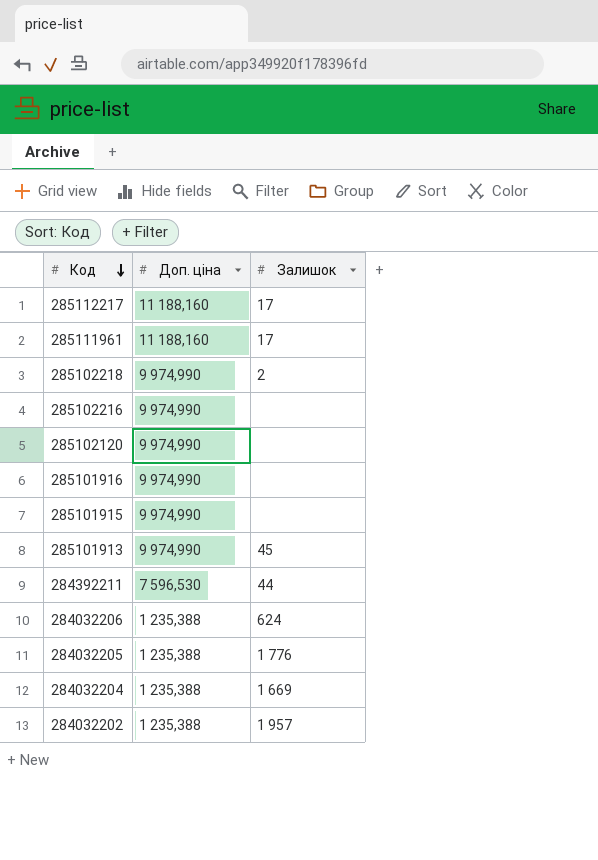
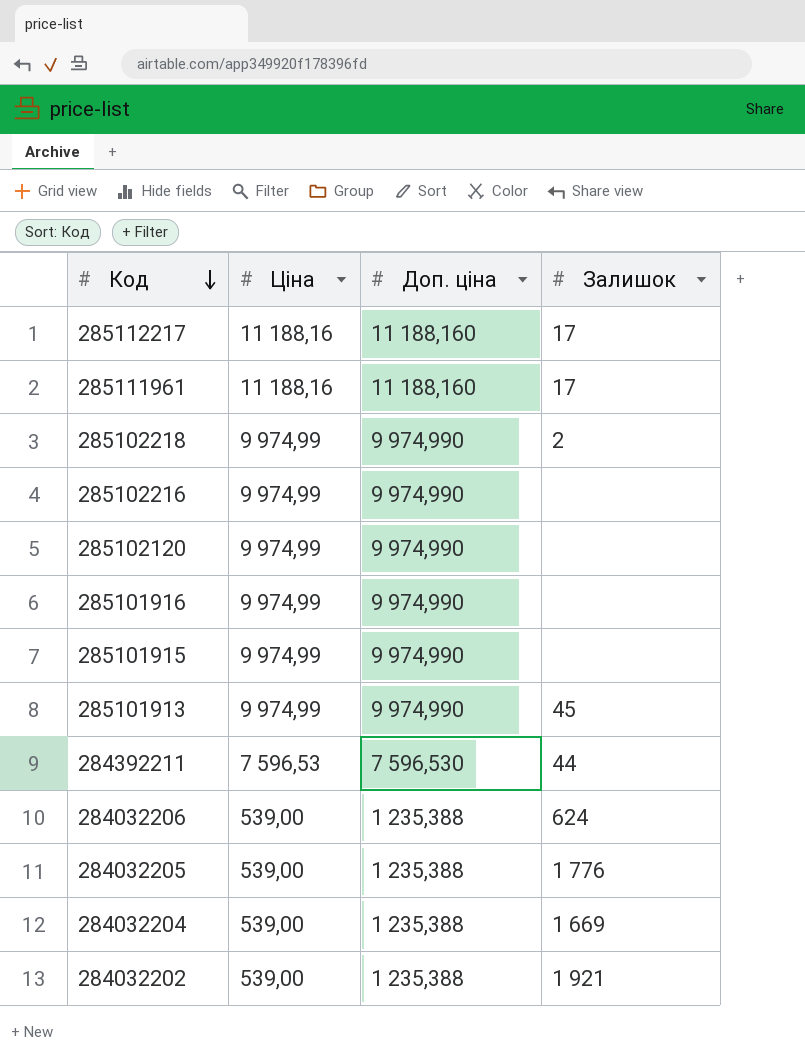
column Ціна | position: none -> 2
284032202 | Залишок: 1 957 -> 1 921

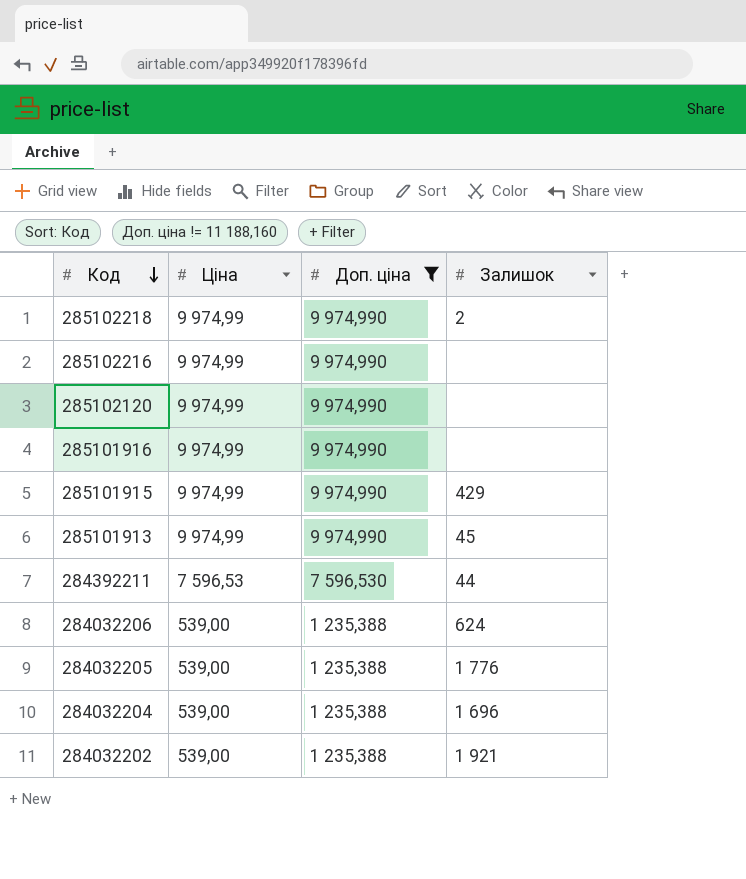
filter: none -> Доп. ціна != 11 188,160
285101915 | Залишок: none -> 429
284032204 | Залишок: 1 669 -> 1 696

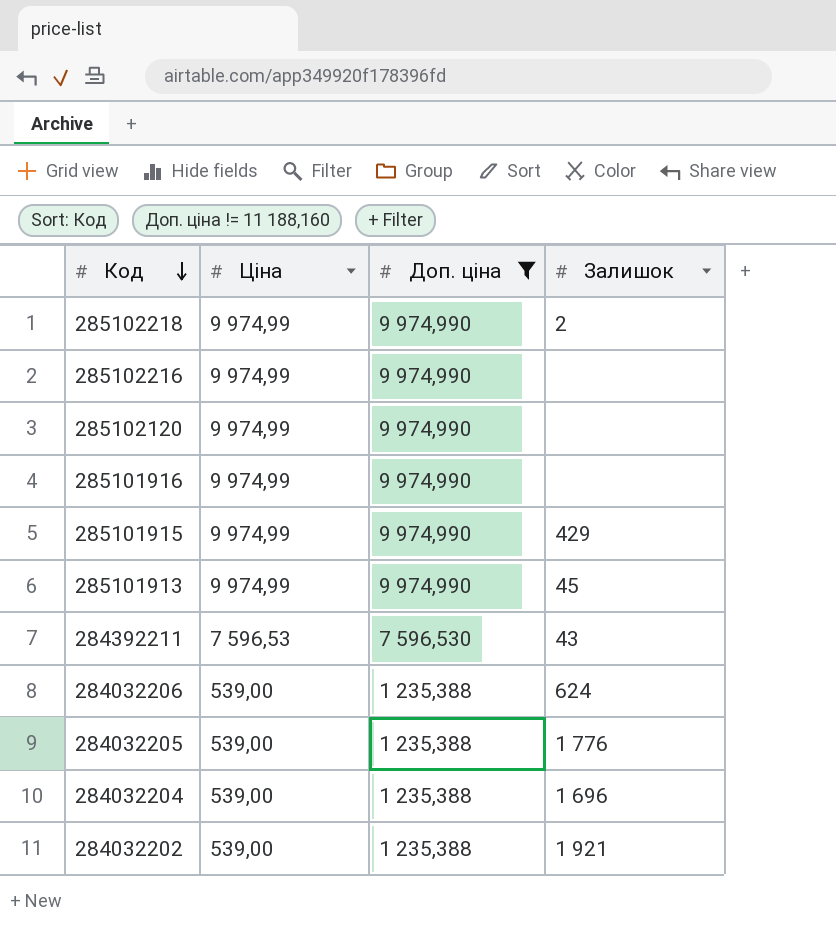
284392211 | Залишок: 44 -> 43

